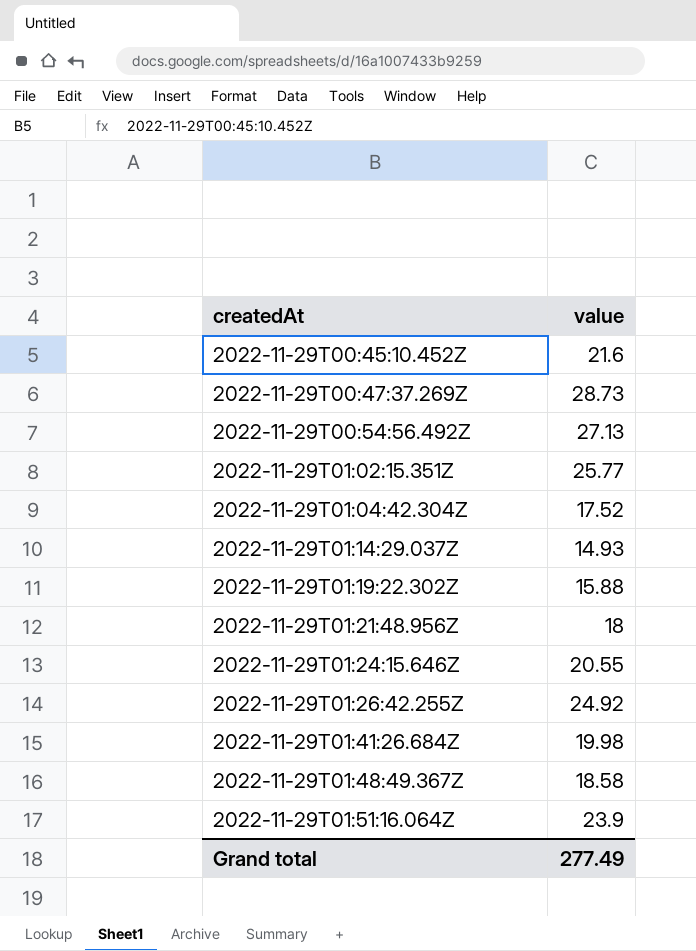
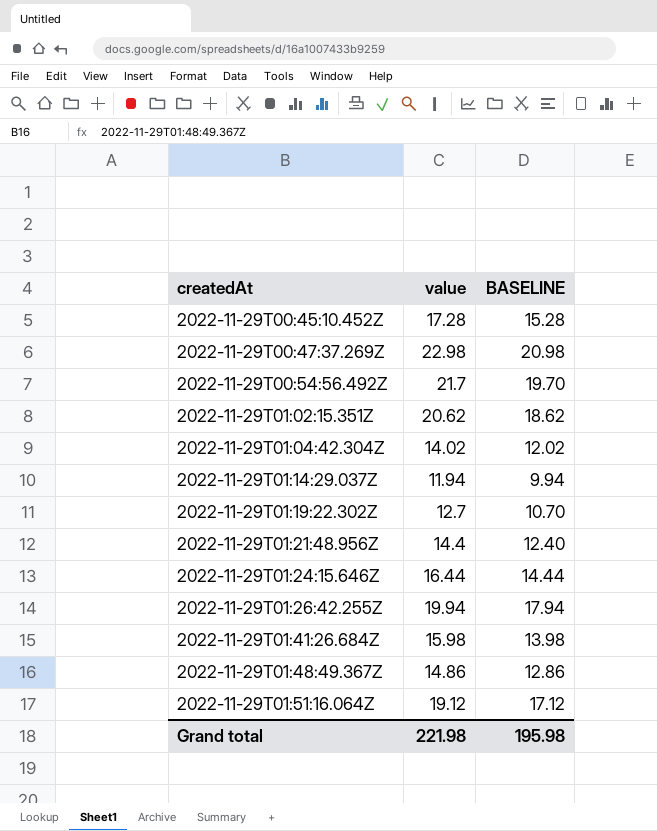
column BASELINE | formula: none -> [value] - 2
2022-11-29T00:45:10.452Z | value: 21.6 -> 17.28
2022-11-29T00:47:37.269Z | value: 28.73 -> 22.98
2022-11-29T00:54:56.492Z | value: 27.13 -> 21.7
2022-11-29T01:02:15.351Z | value: 25.77 -> 20.62
2022-11-29T01:04:42.304Z | value: 17.52 -> 14.02
2022-11-29T01:14:29.037Z | value: 14.93 -> 11.94
2022-11-29T01:19:22.302Z | value: 15.88 -> 12.7
2022-11-29T01:21:48.956Z | value: 18 -> 14.4
2022-11-29T01:24:15.646Z | value: 20.55 -> 16.44
2022-11-29T01:26:42.255Z | value: 24.92 -> 19.94
2022-11-29T01:41:26.684Z | value: 19.98 -> 15.98
2022-11-29T01:48:49.367Z | value: 18.58 -> 14.86
2022-11-29T01:51:16.064Z | value: 23.9 -> 19.12
Grand total | value: 277.49 -> 221.98

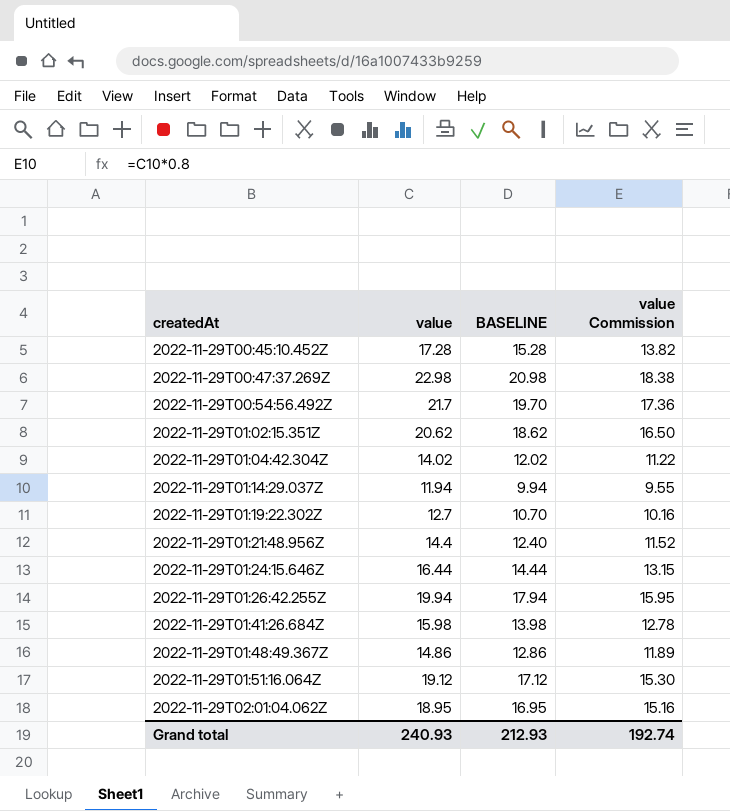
column value Commission | formula: none -> [value] * 0.8
row 2022-11-29T02:01:04.062Z: none -> 18.95 | 16.95 | 15.16
Grand total | value: 221.98 -> 240.93
Grand total | BASELINE: 195.98 -> 212.93

